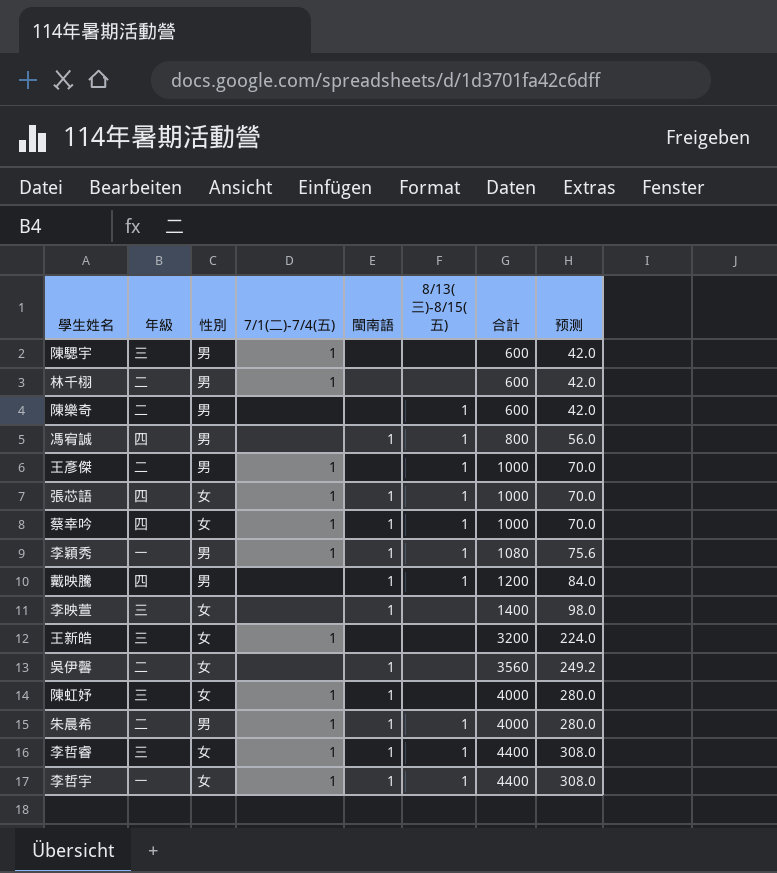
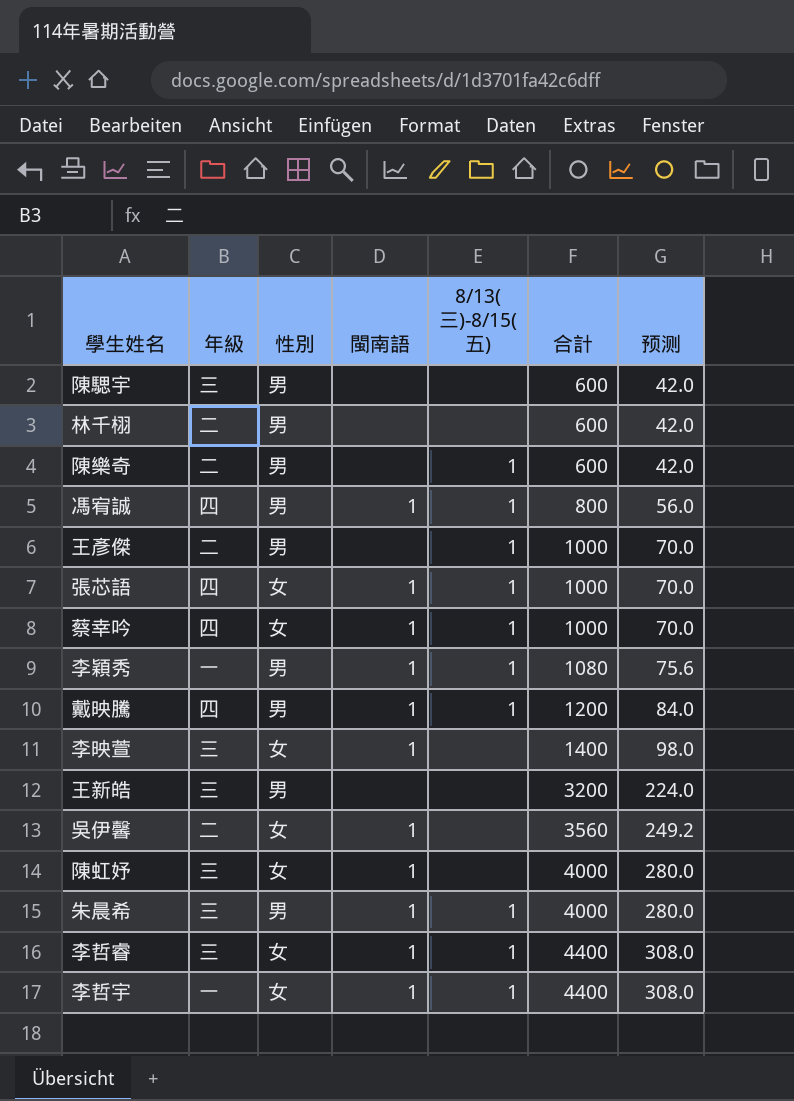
column 7/1(二)-7/4(五) | position: 4 -> none
王新皓 | 性別: 女 -> 男
朱晨希 | 年級: 二 -> 三

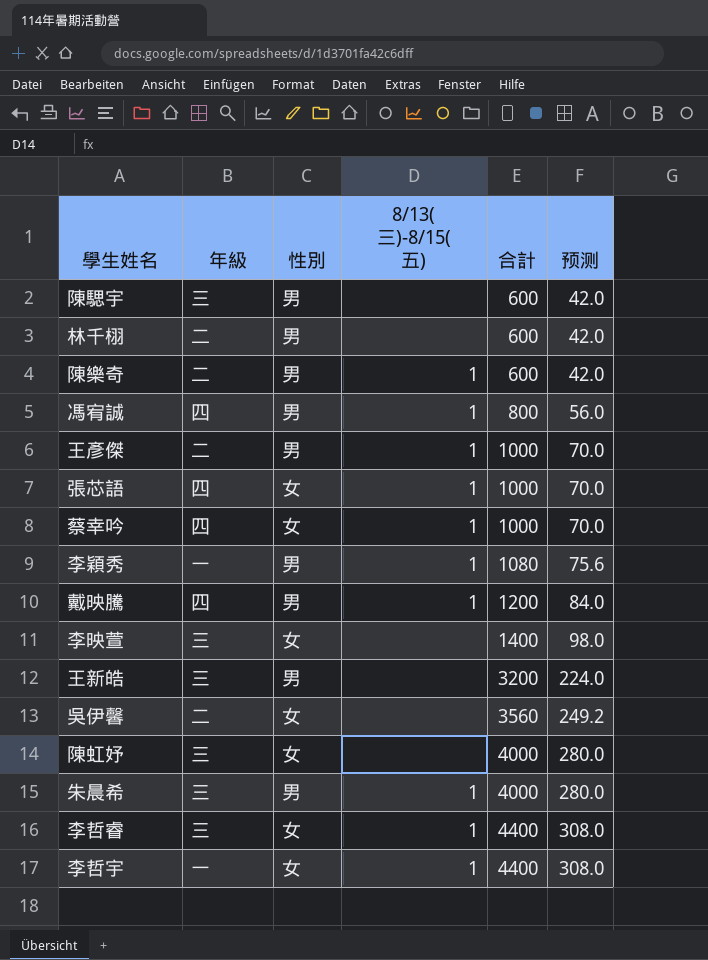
column 閩南語 | position: 4 -> none

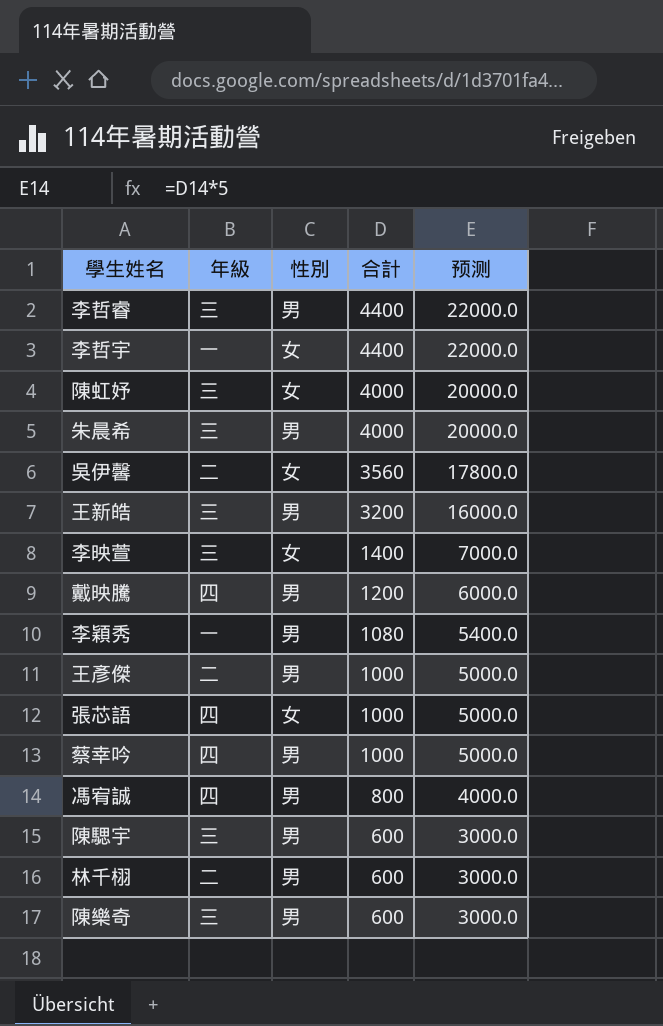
row order: 合計 ascending -> 合計 descending
column 8/13(三)-8/15(五) | position: 4 -> none
column 预测 | formula: [合計] * 0.07 -> [合計] * 5
李哲睿 | 性別: 女 -> 男
蔡幸吟 | 性別: 女 -> 男
陳樂奇 | 年級: 二 -> 三

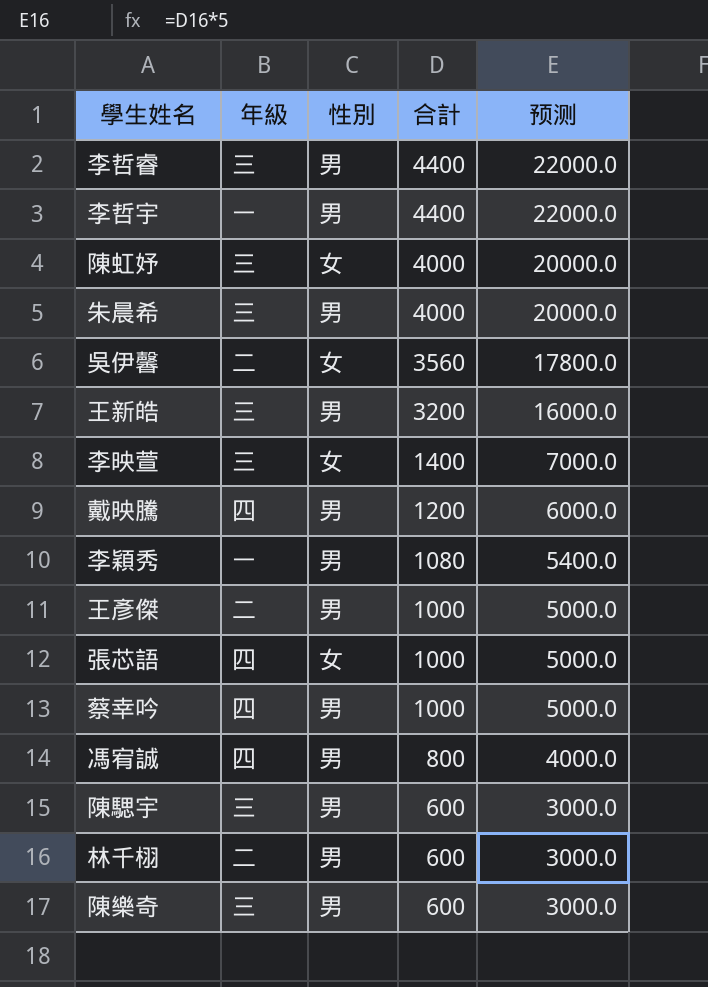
李哲宇 | 性別: 女 -> 男

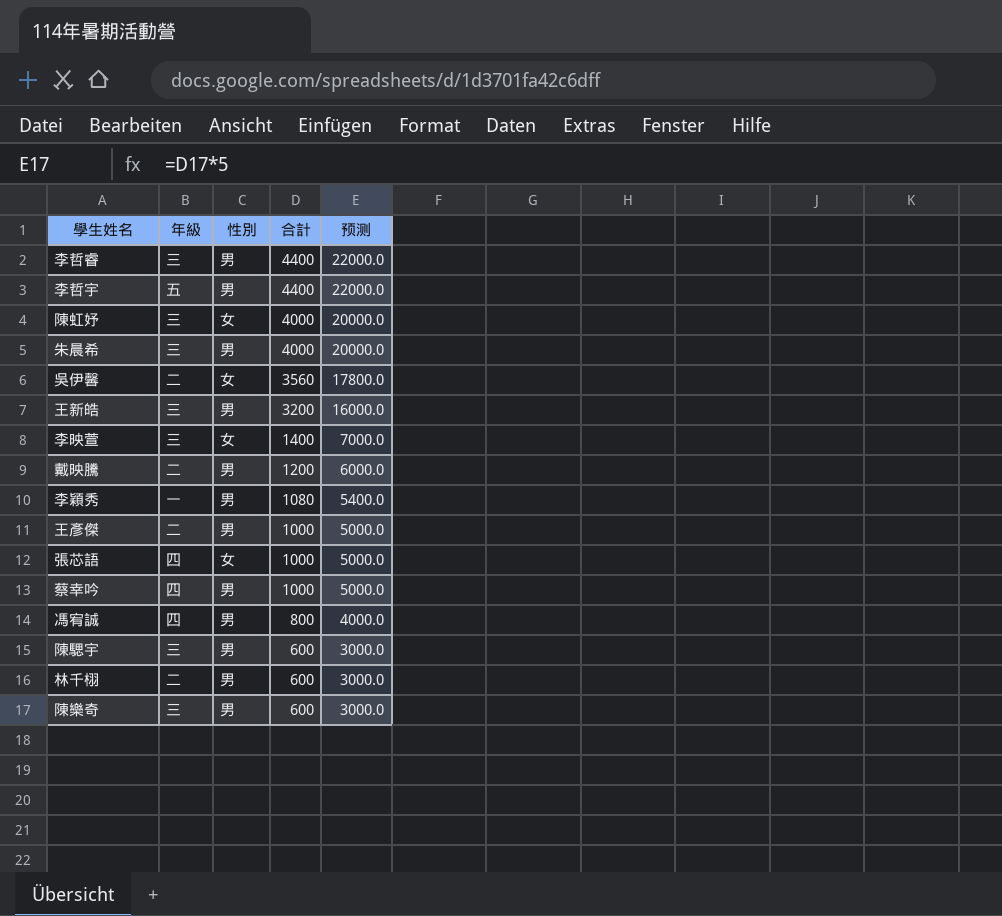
李哲宇 | 年級: 一 -> 五
戴映騰 | 年級: 四 -> 二

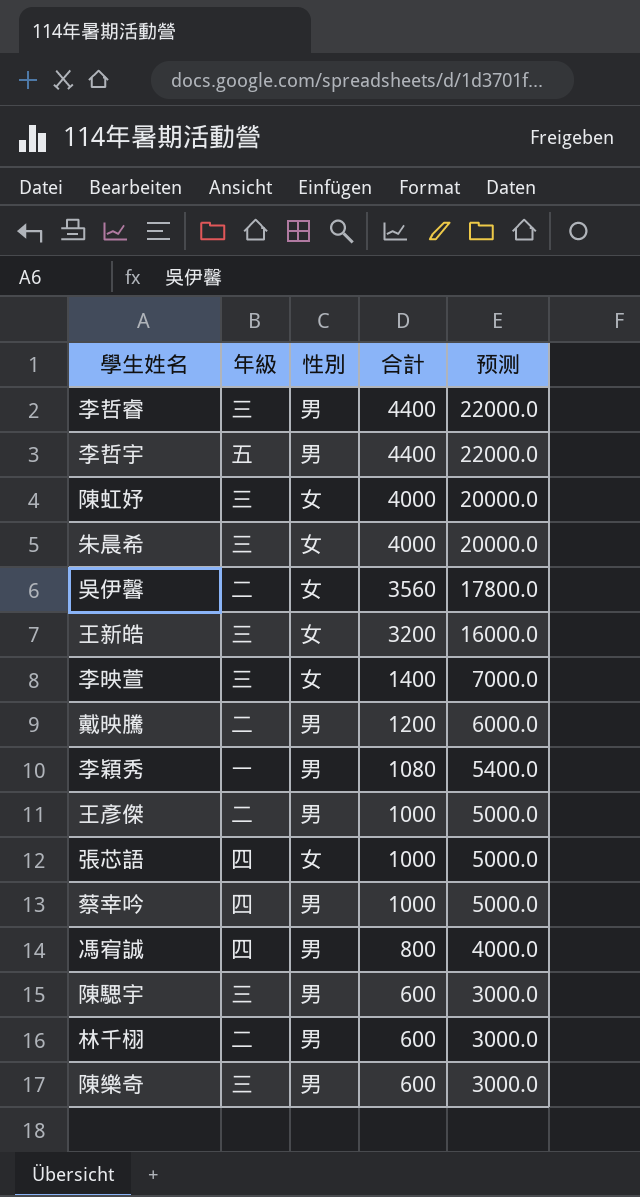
朱晨希 | 性別: 男 -> 女
王新皓 | 性別: 男 -> 女

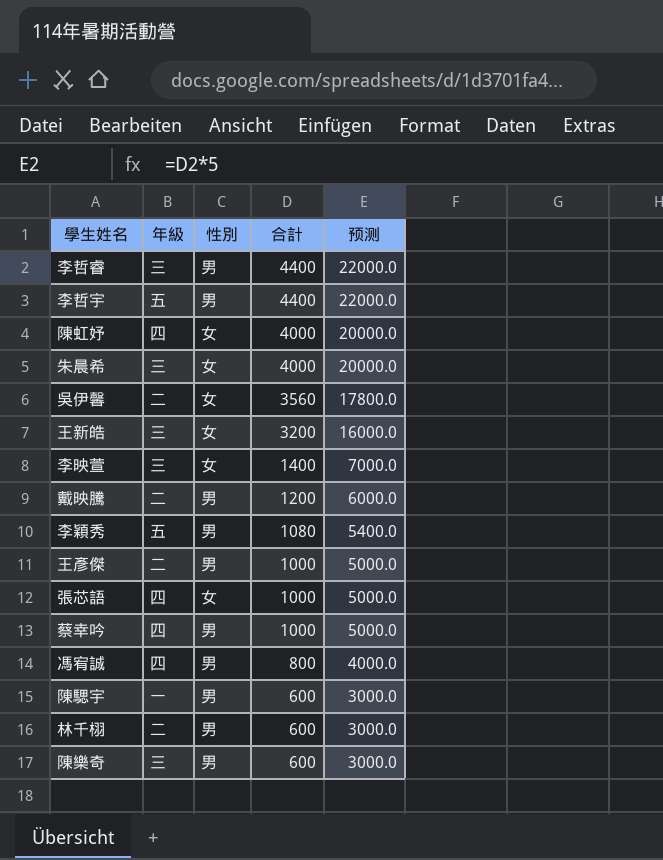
陳虹妤 | 年級: 三 -> 四
李穎秀 | 年級: 一 -> 五
陳騦宇 | 年級: 三 -> 一

